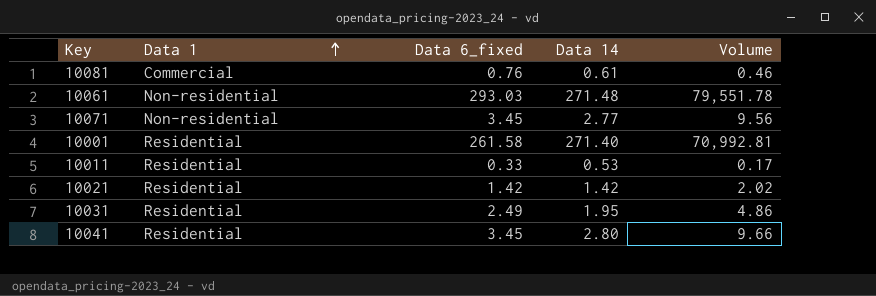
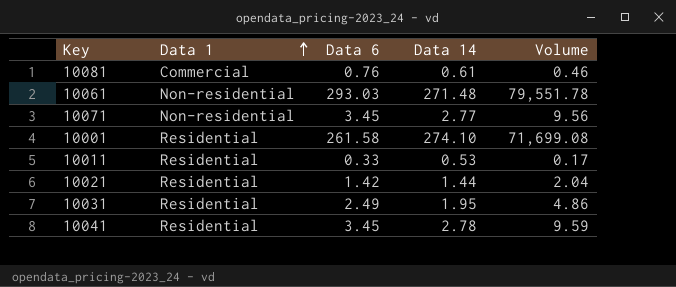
column name: Data 6_fixed -> Data 6
10001 | Data 14: 271.40 -> 274.10
10001 | Volume: 70,992.81 -> 71,699.08
10021 | Data 14: 1.42 -> 1.44
10021 | Volume: 2.02 -> 2.04
10041 | Data 14: 2.80 -> 2.78
10041 | Volume: 9.66 -> 9.59

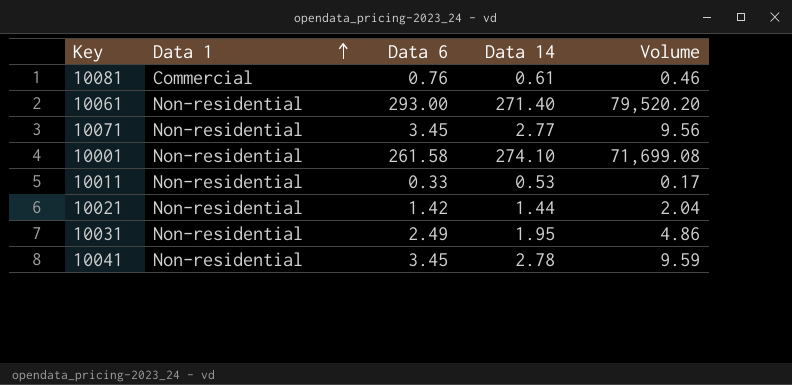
10061 | Data 6: 293.03 -> 293.00
10061 | Data 14: 271.48 -> 271.40
10061 | Volume: 79,551.78 -> 79,520.20
10001 | Data 1: Residential -> Non-residential
10011 | Data 1: Residential -> Non-residential
10021 | Data 1: Residential -> Non-residential
10031 | Data 1: Residential -> Non-residential
10041 | Data 1: Residential -> Non-residential

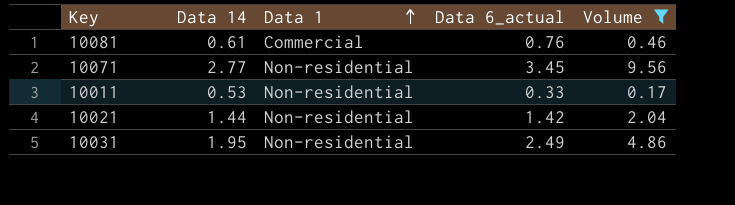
filter: none -> Volume <= 9.56
column Data 14 | position: 4 -> 2
column name: Data 6 -> Data 6_actual

